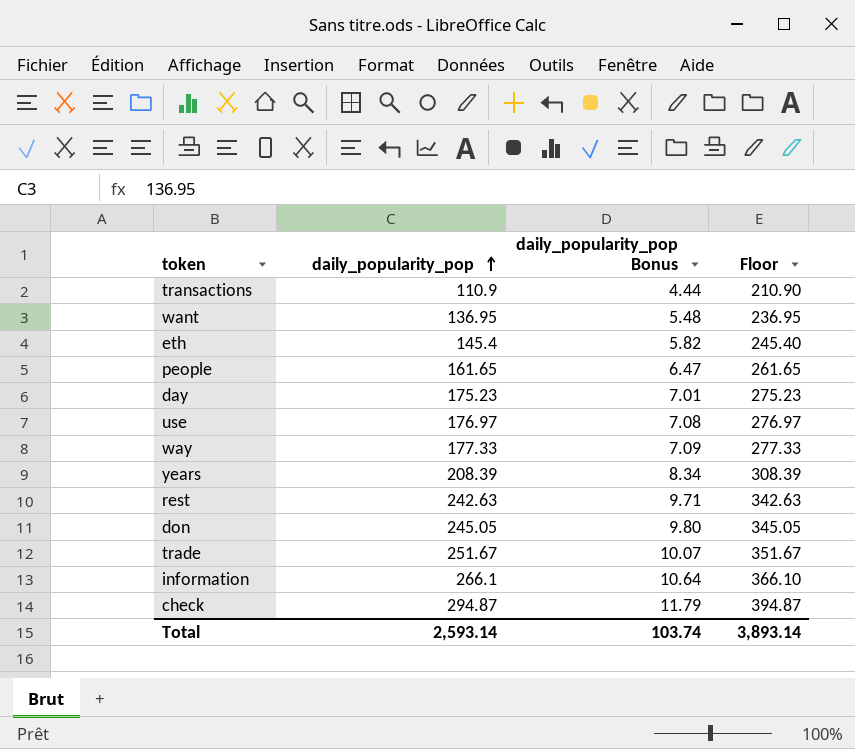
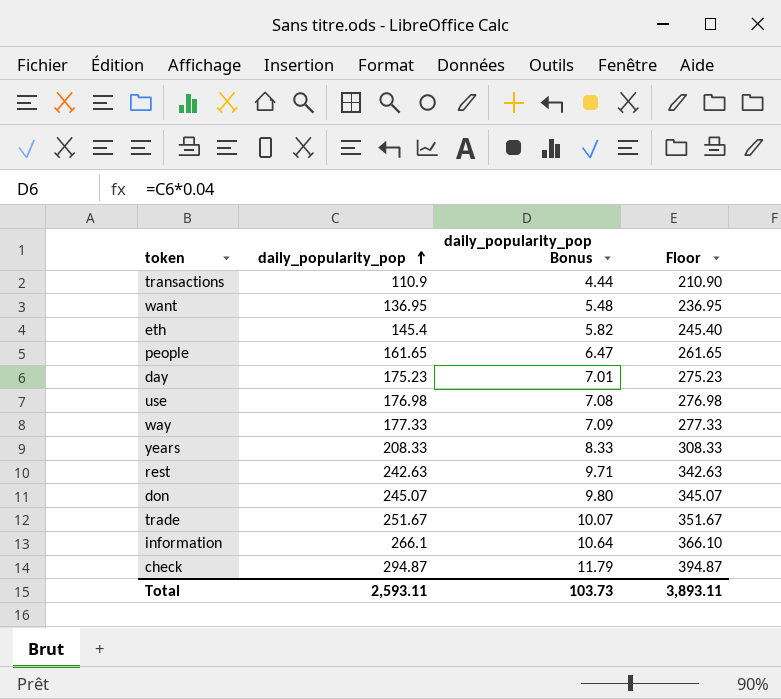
use | daily_popularity_pop: 176.97 -> 176.98
use | Floor: 276.97 -> 276.98
years | daily_popularity_pop: 208.39 -> 208.33
years | daily_popularity_pop Bonus: 8.34 -> 8.33
years | Floor: 308.39 -> 308.33
don | daily_popularity_pop: 245.05 -> 245.07
don | Floor: 345.05 -> 345.07
Total | daily_popularity_pop: 2,593.14 -> 2,593.11
Total | daily_popularity_pop Bonus: 103.74 -> 103.73
Total | Floor: 3,893.14 -> 3,893.11

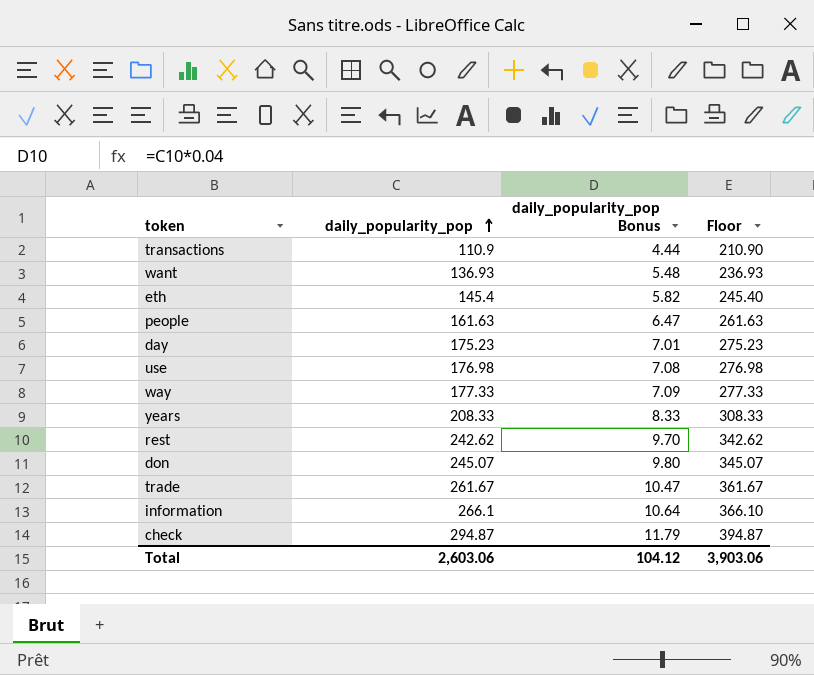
want | daily_popularity_pop: 136.95 -> 136.93
want | Floor: 236.95 -> 236.93
people | daily_popularity_pop: 161.65 -> 161.63
people | Floor: 261.65 -> 261.63
rest | daily_popularity_pop: 242.63 -> 242.62
rest | daily_popularity_pop Bonus: 9.71 -> 9.70
rest | Floor: 342.63 -> 342.62
trade | daily_popularity_pop: 251.67 -> 261.67
trade | daily_popularity_pop Bonus: 10.07 -> 10.47
trade | Floor: 351.67 -> 361.67
Total | daily_popularity_pop: 2,593.11 -> 2,603.06
Total | daily_popularity_pop Bonus: 103.73 -> 104.12
Total | Floor: 3,893.11 -> 3,903.06

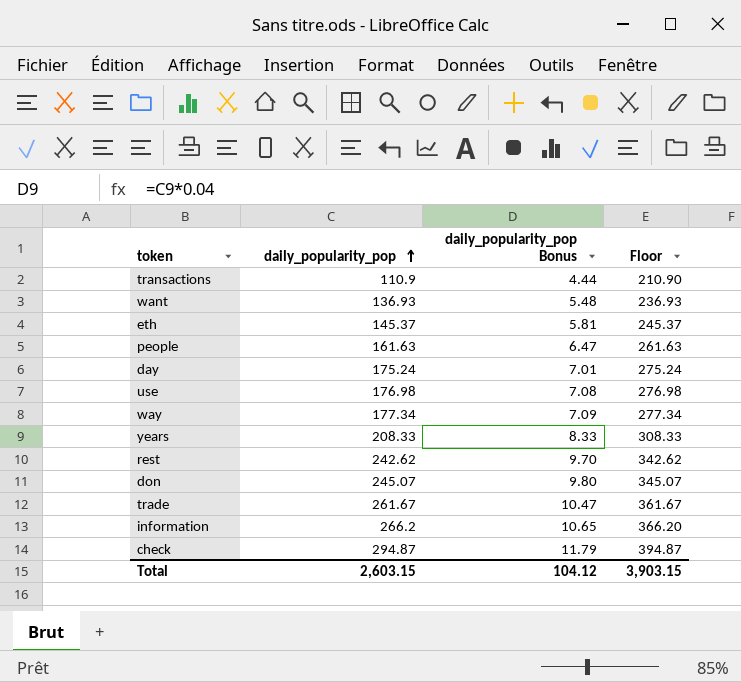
eth | daily_popularity_pop: 145.4 -> 145.37
eth | daily_popularity_pop Bonus: 5.82 -> 5.81
eth | Floor: 245.40 -> 245.37
day | daily_popularity_pop: 175.23 -> 175.24
day | Floor: 275.23 -> 275.24
way | daily_popularity_pop: 177.33 -> 177.34
way | Floor: 277.33 -> 277.34
information | daily_popularity_pop: 266.1 -> 266.2
information | daily_popularity_pop Bonus: 10.64 -> 10.65
information | Floor: 366.10 -> 366.20
Total | daily_popularity_pop: 2,603.06 -> 2,603.15
Total | Floor: 3,903.06 -> 3,903.15

